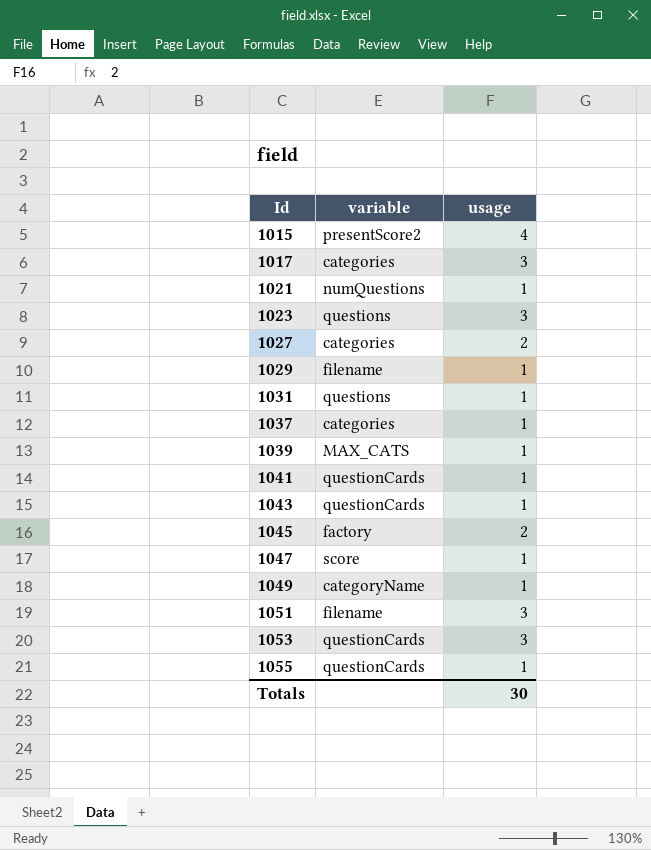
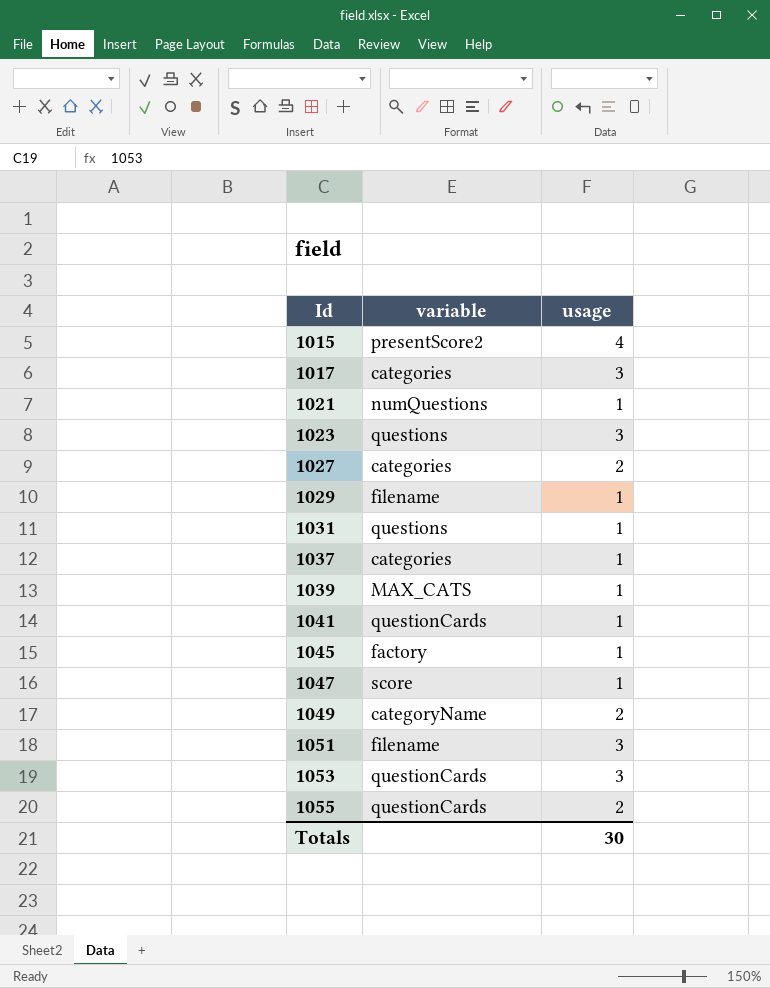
row 1043: questionCards | 1 -> none
1045 | usage: 2 -> 1
1049 | usage: 1 -> 2
1055 | usage: 1 -> 2

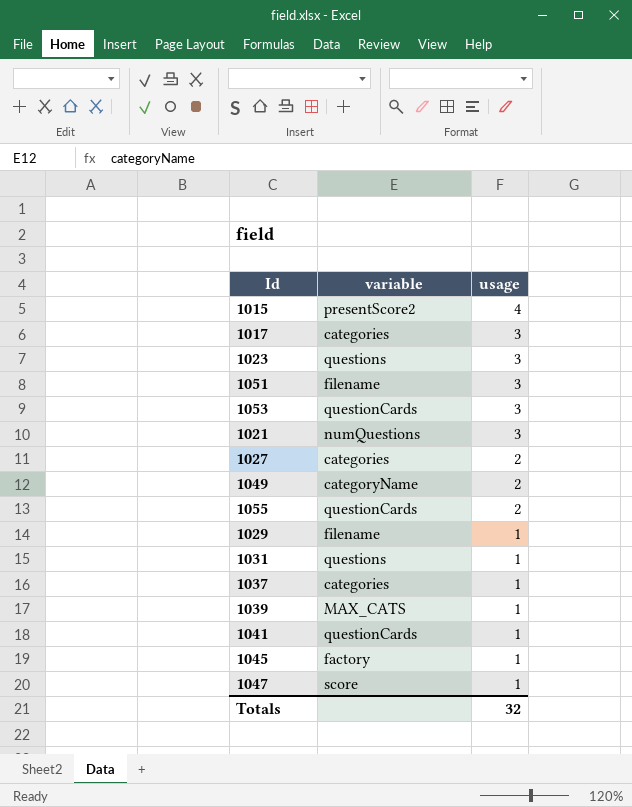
row order: Id ascending -> usage descending
1021 | usage: 1 -> 3
Totals | usage: 30 -> 32

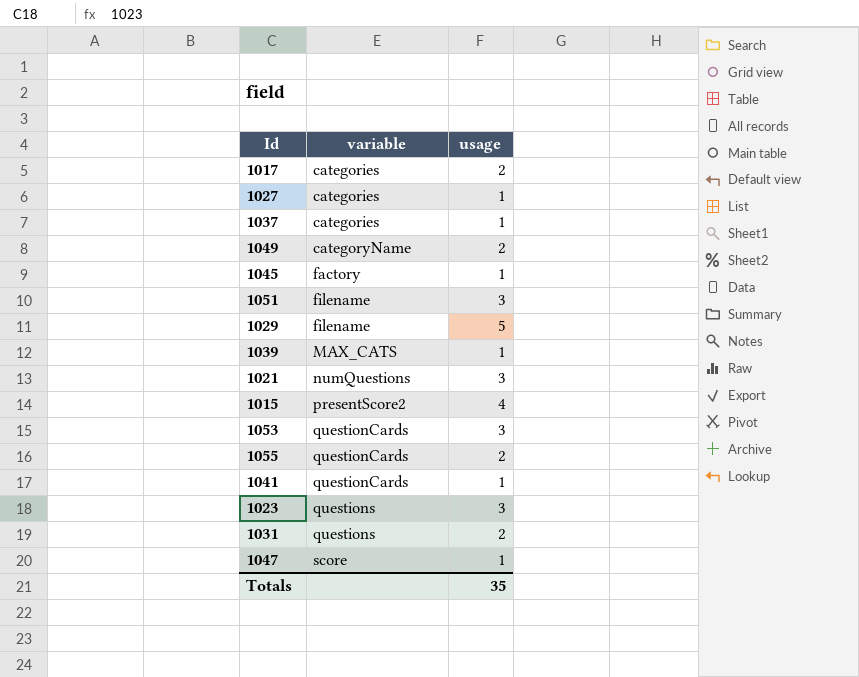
row order: usage descending -> variable ascending
1017 | usage: 3 -> 2
1027 | usage: 2 -> 1
1029 | usage: 1 -> 5
1031 | usage: 1 -> 2
Totals | usage: 32 -> 35

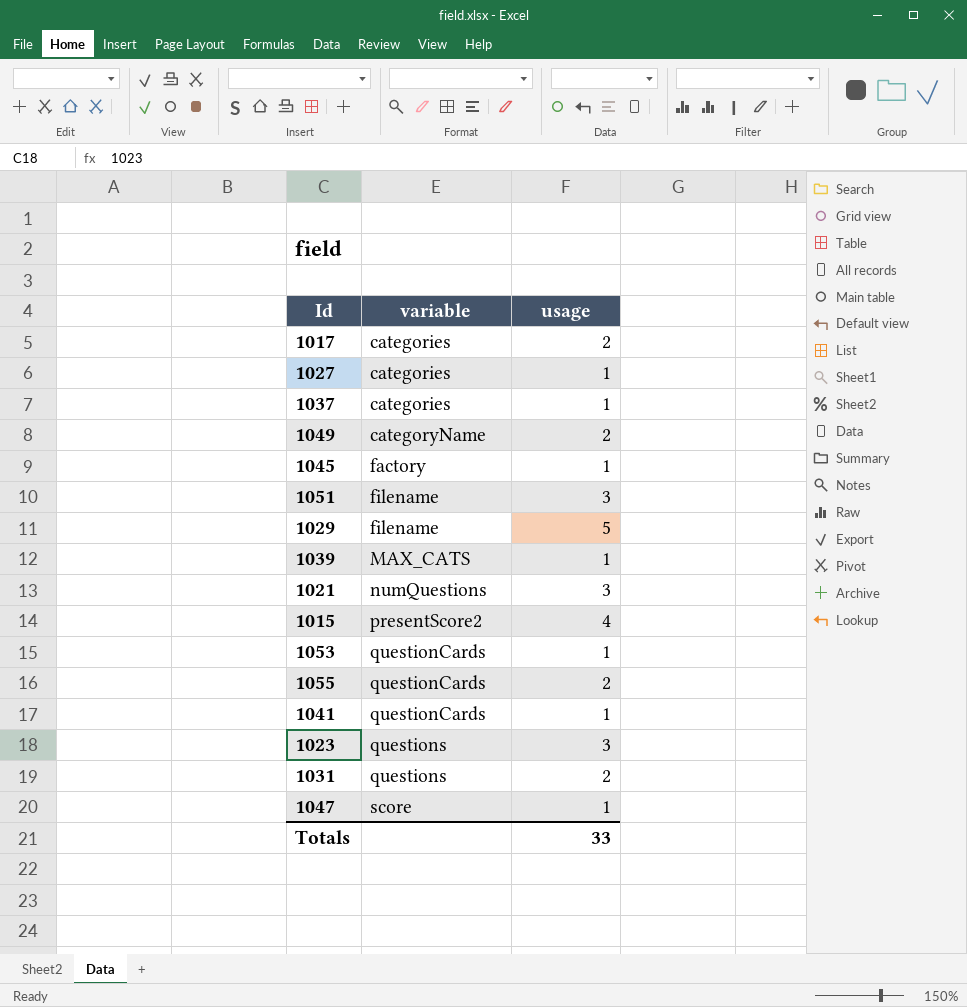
1053 | usage: 3 -> 1
Totals | usage: 35 -> 33

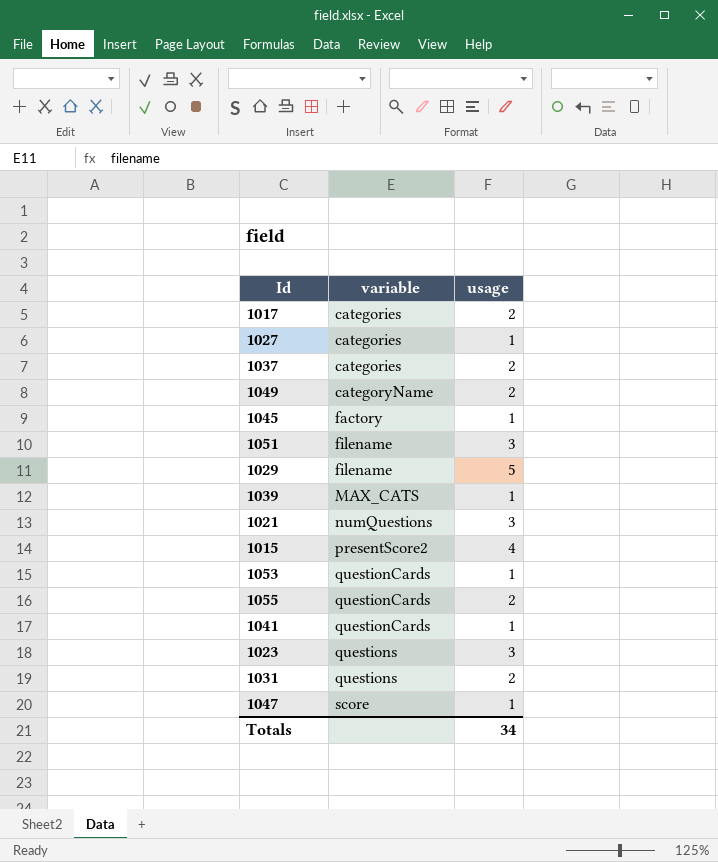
1037 | usage: 1 -> 2
Totals | usage: 33 -> 34

